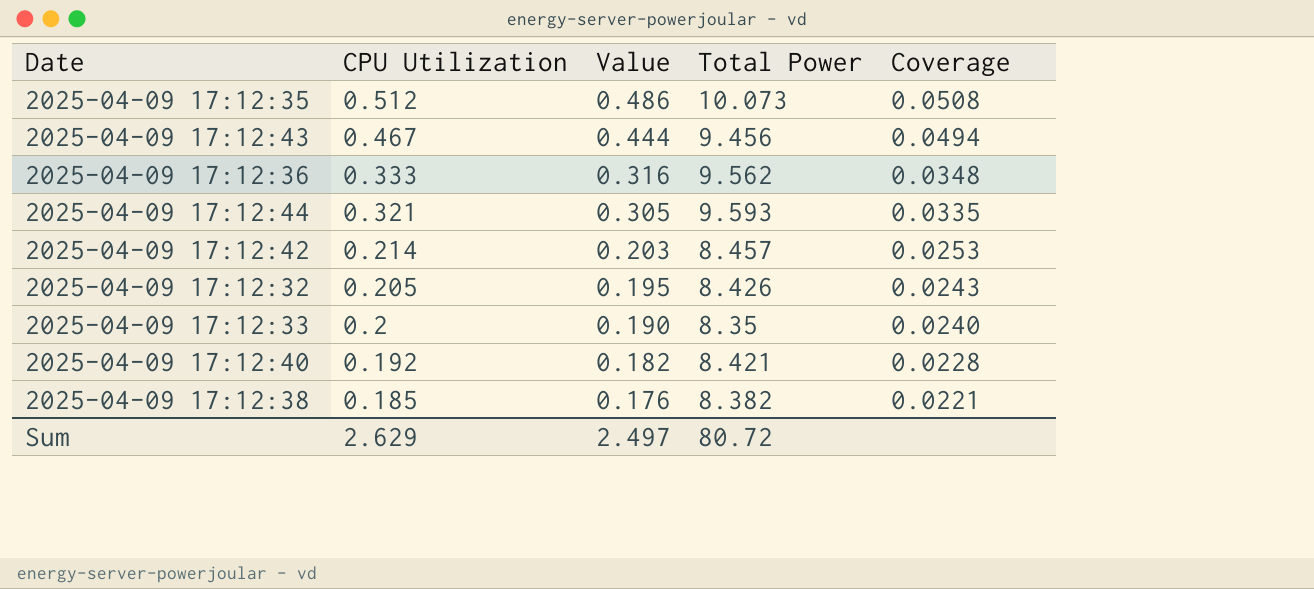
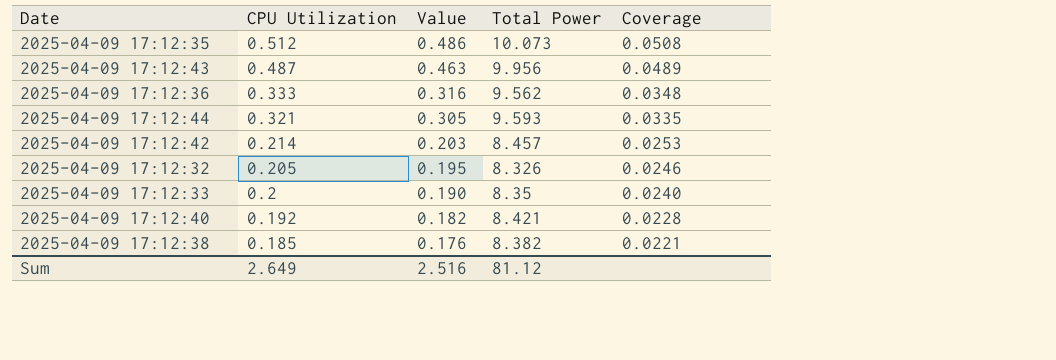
2025-04-09 17:12:43 | CPU Utilization: 0.467 -> 0.487
2025-04-09 17:12:43 | Value: 0.444 -> 0.463
2025-04-09 17:12:43 | Total Power: 9.456 -> 9.956
2025-04-09 17:12:43 | Coverage: 0.0494 -> 0.0489
2025-04-09 17:12:32 | Total Power: 8.426 -> 8.326
2025-04-09 17:12:32 | Coverage: 0.0243 -> 0.0246
Sum | CPU Utilization: 2.629 -> 2.649
Sum | Value: 2.497 -> 2.516
Sum | Total Power: 80.72 -> 81.12

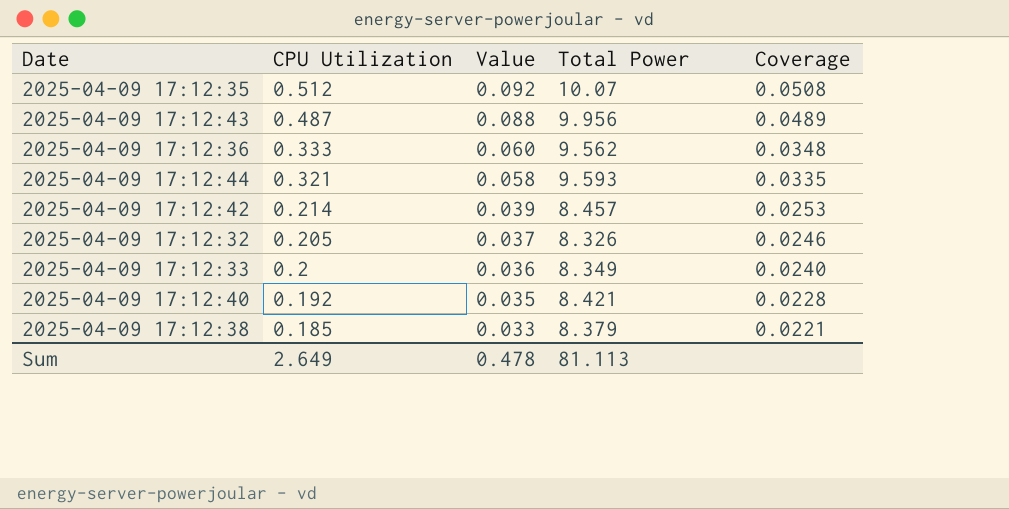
column Value | formula: [CPU Utilization] * 0.95 -> [CPU Utilization] * 0.18
2025-04-09 17:12:35 | Total Power: 10.073 -> 10.07
2025-04-09 17:12:33 | Total Power: 8.35 -> 8.349
2025-04-09 17:12:38 | Total Power: 8.382 -> 8.379
Sum | Value: 2.516 -> 0.478
Sum | Total Power: 81.12 -> 81.113

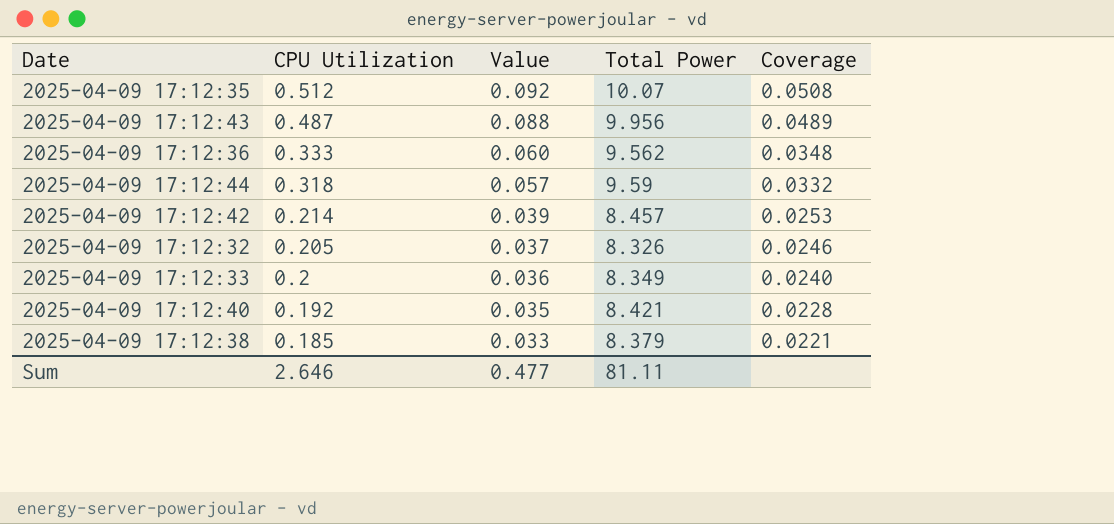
2025-04-09 17:12:44 | CPU Utilization: 0.321 -> 0.318
2025-04-09 17:12:44 | Value: 0.058 -> 0.057
2025-04-09 17:12:44 | Total Power: 9.593 -> 9.59
2025-04-09 17:12:44 | Coverage: 0.0335 -> 0.0332
Sum | CPU Utilization: 2.649 -> 2.646
Sum | Value: 0.478 -> 0.477
Sum | Total Power: 81.113 -> 81.11

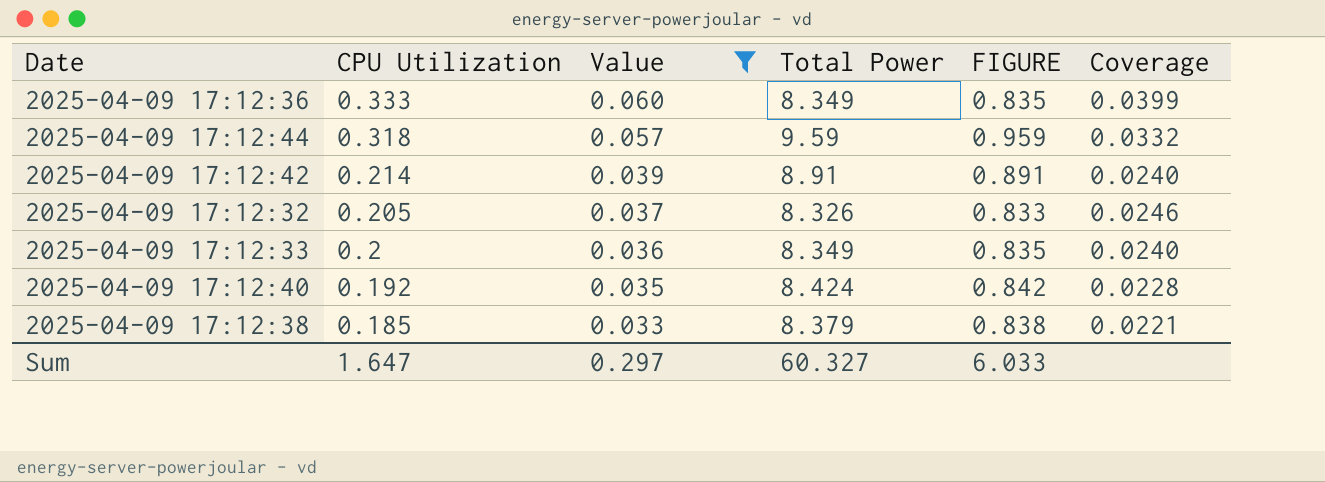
filter: none -> Value <= 0.060
column FIGURE | formula: none -> [Total Power] * 0.1
2025-04-09 17:12:36 | Total Power: 9.562 -> 8.349
2025-04-09 17:12:36 | Coverage: 0.0348 -> 0.0399
2025-04-09 17:12:42 | Total Power: 8.457 -> 8.91
2025-04-09 17:12:42 | Coverage: 0.0253 -> 0.0240
2025-04-09 17:12:40 | Total Power: 8.421 -> 8.424
Sum | CPU Utilization: 2.646 -> 1.647
Sum | Value: 0.477 -> 0.297
Sum | Total Power: 81.11 -> 60.327

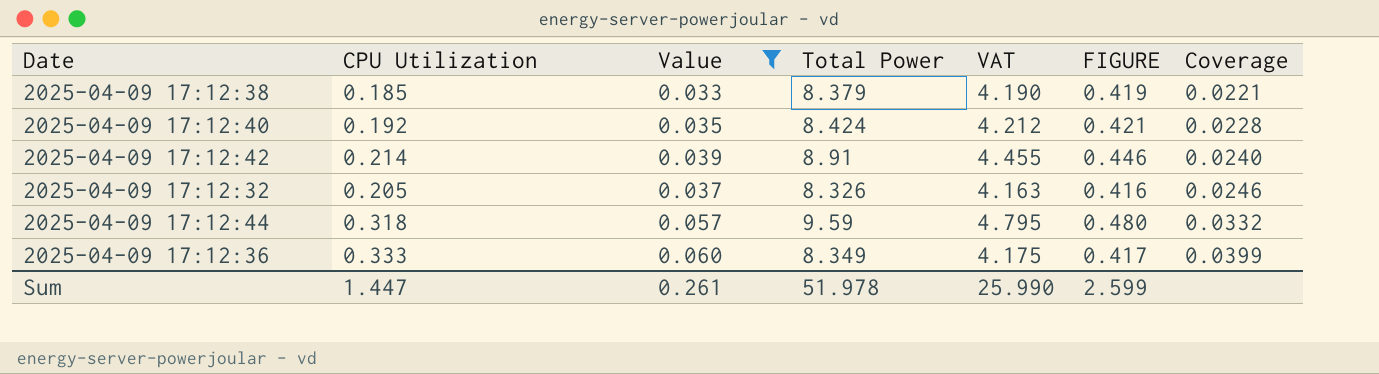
row order: CPU Utilization descending -> Coverage ascending
column VAT | formula: none -> [Total Power] * 0.5
column FIGURE | formula: [Total Power] * 0.1 -> [Total Power] * 0.05
row 2025-04-09 17:12:33: 0.2 | 0.036 | 8.349 | 0.835 | 0.0240 -> none
Sum | CPU Utilization: 1.647 -> 1.447
Sum | Value: 0.297 -> 0.261
Sum | Total Power: 60.327 -> 51.978
Sum | FIGURE: 6.033 -> 2.599

